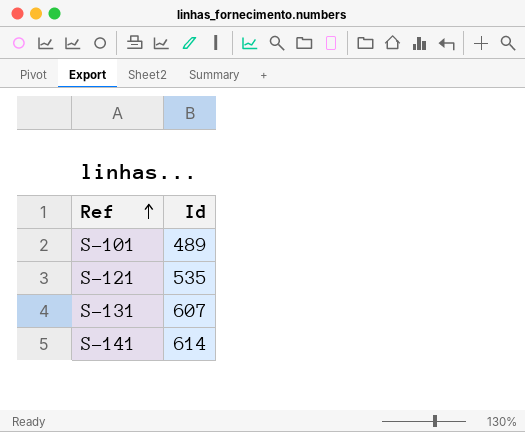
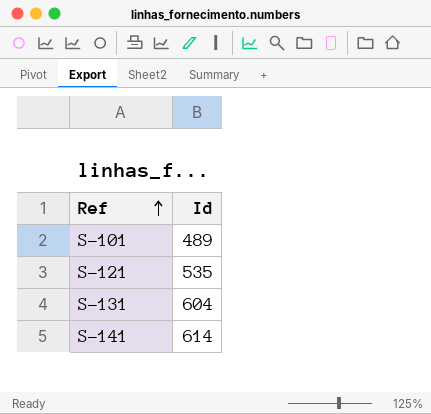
S-131 | Id: 607 -> 604

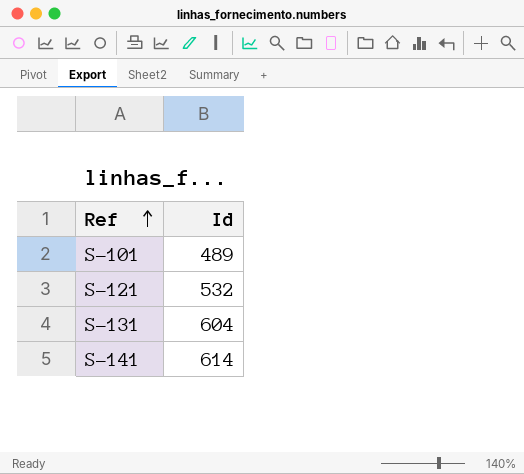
S-121 | Id: 535 -> 532

